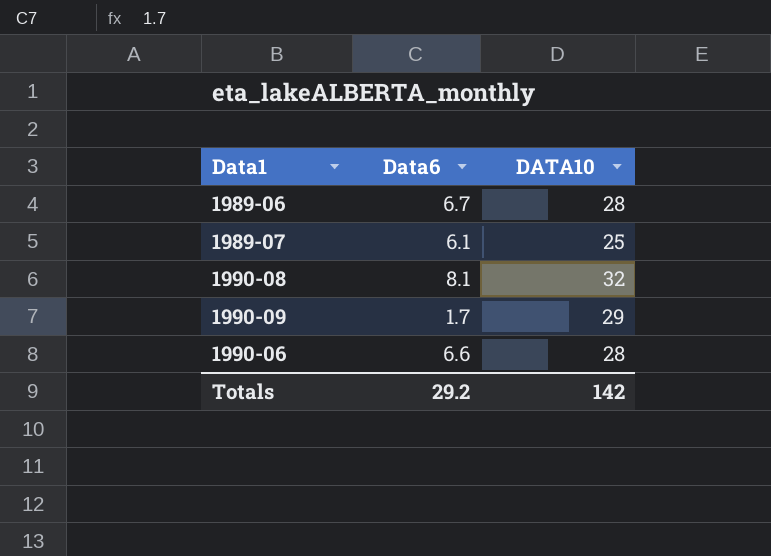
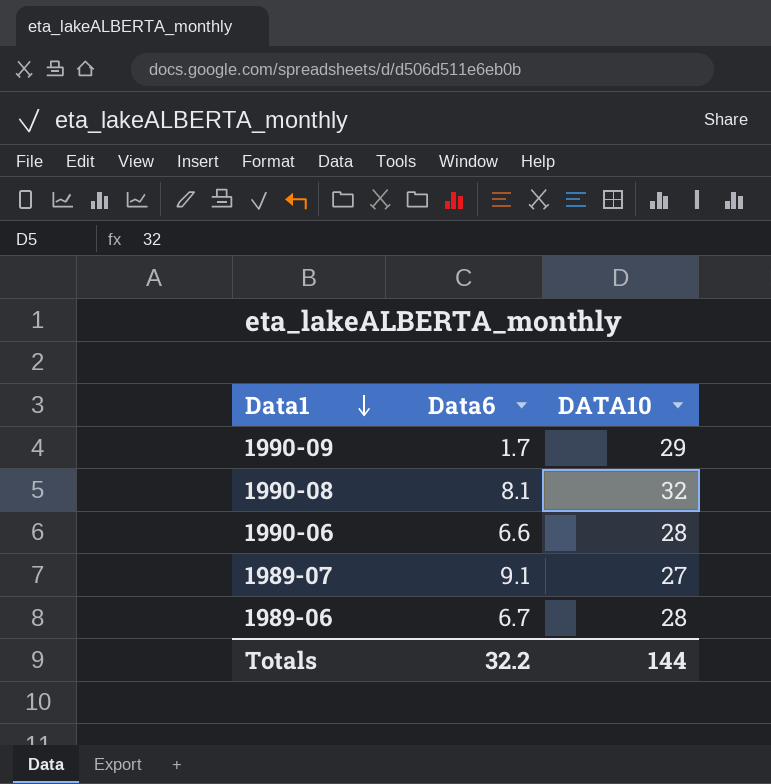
row order: none -> Data1 descending
1989-07 | Data6: 6.1 -> 9.1
1989-07 | DATA10: 25 -> 27
Totals | Data6: 29.2 -> 32.2
Totals | DATA10: 142 -> 144

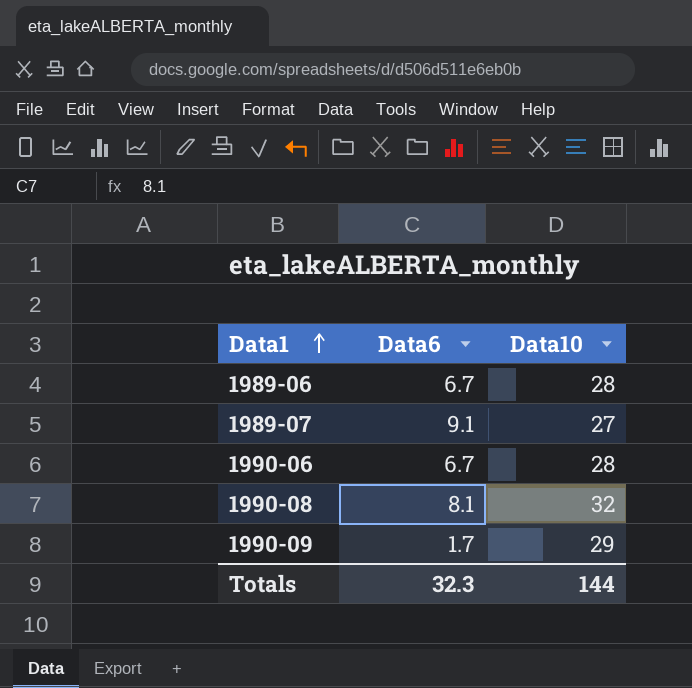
row order: Data1 descending -> Data1 ascending
column name: DATA10 -> Data10
1990-06 | Data6: 6.6 -> 6.7
Totals | Data6: 32.2 -> 32.3

